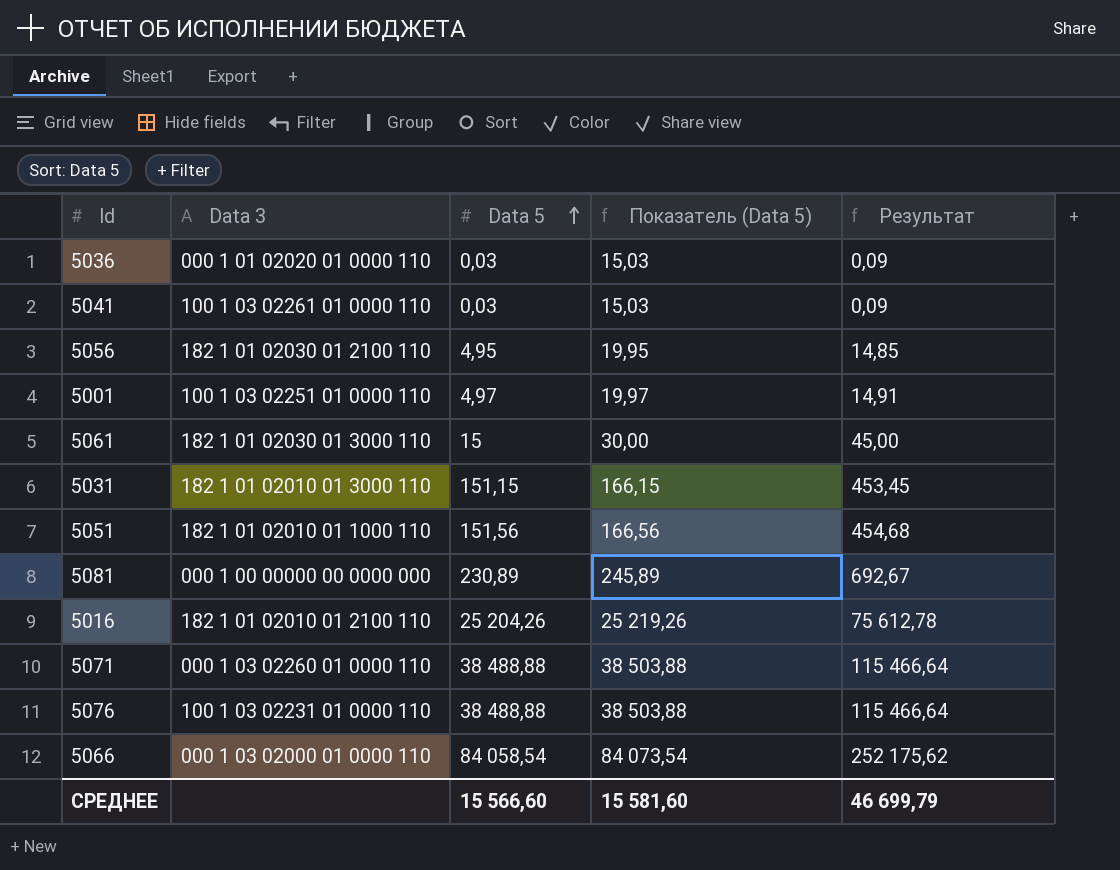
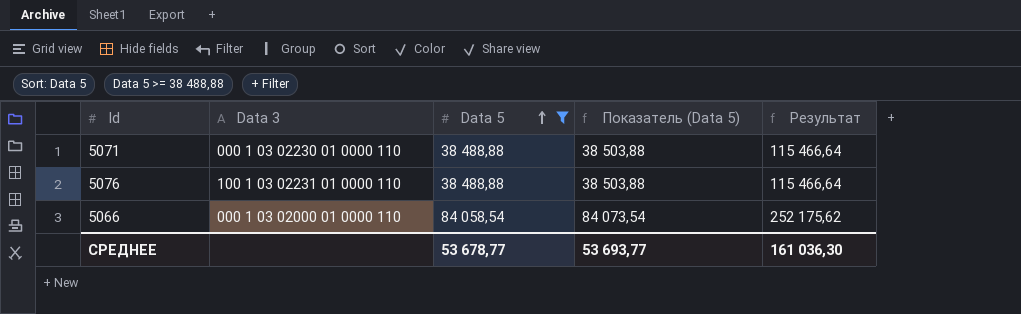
filter: none -> Data 5 >= 38 488,88
5071 | Data 3: 000 1 03 02260 01 0000 110 -> 000 1 03 02230 01 0000 110
СРЕДНЕЕ | Data 5: 15 566,60 -> 53 678,77
СРЕДНЕЕ | Показатель (Data 5): 15 581,60 -> 53 693,77
СРЕДНЕЕ | Результат: 46 699,79 -> 161 036,30

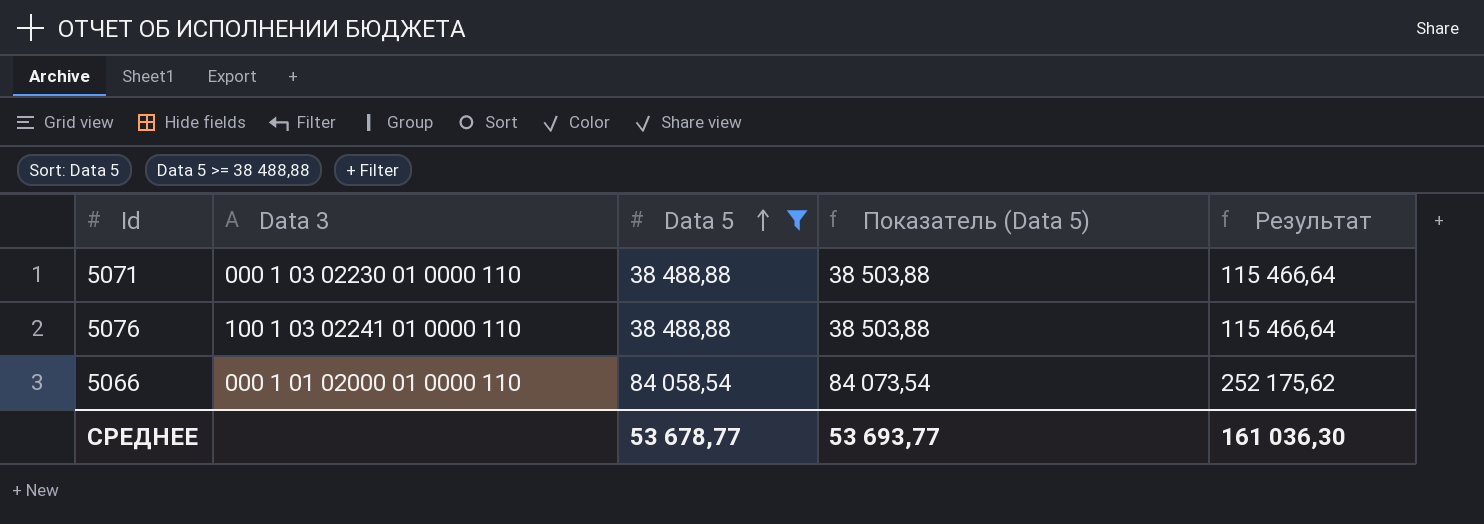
5076 | Data 3: 100 1 03 02231 01 0000 110 -> 100 1 03 02241 01 0000 110
5066 | Data 3: 000 1 03 02000 01 0000 110 -> 000 1 01 02000 01 0000 110

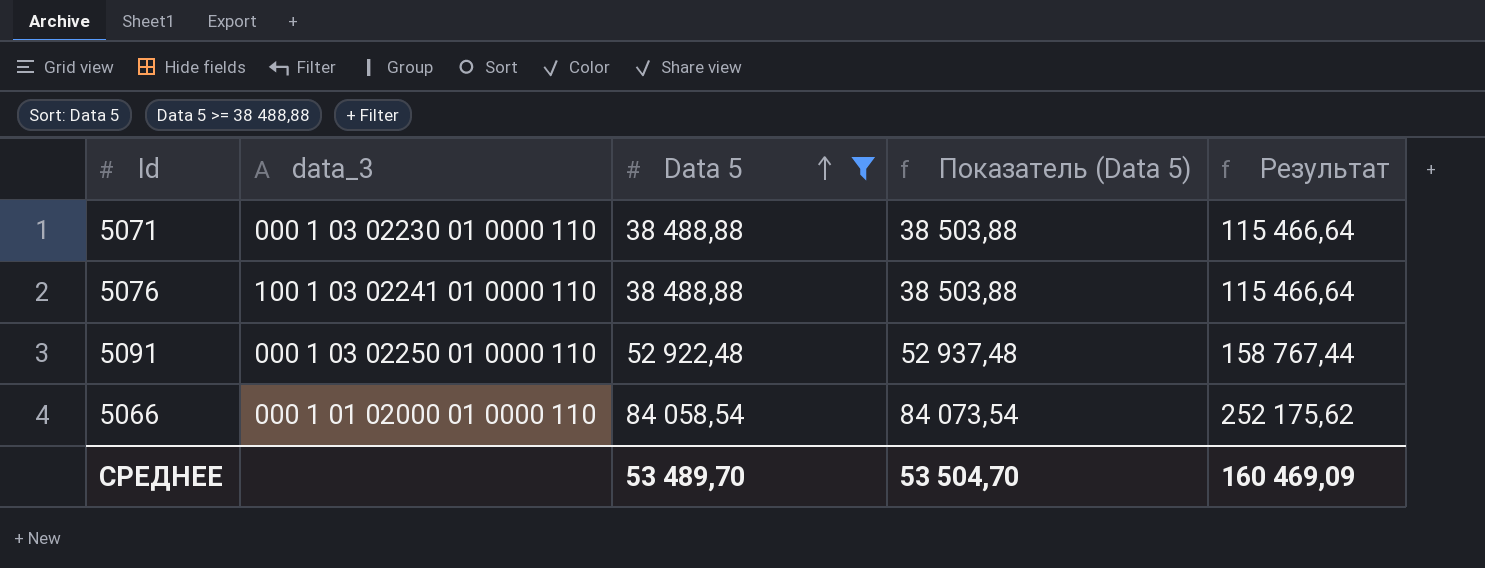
column name: Data 3 -> data_3
row 5091: none -> 000 1 03 02250 01 0000 110 | 52 922,48 | 52 937,48 | 158 767,44
СРЕДНЕЕ | Data 5: 53 678,77 -> 53 489,70
СРЕДНЕЕ | Показатель (Data 5): 53 693,77 -> 53 504,70
СРЕДНЕЕ | Результат: 161 036,30 -> 160 469,09

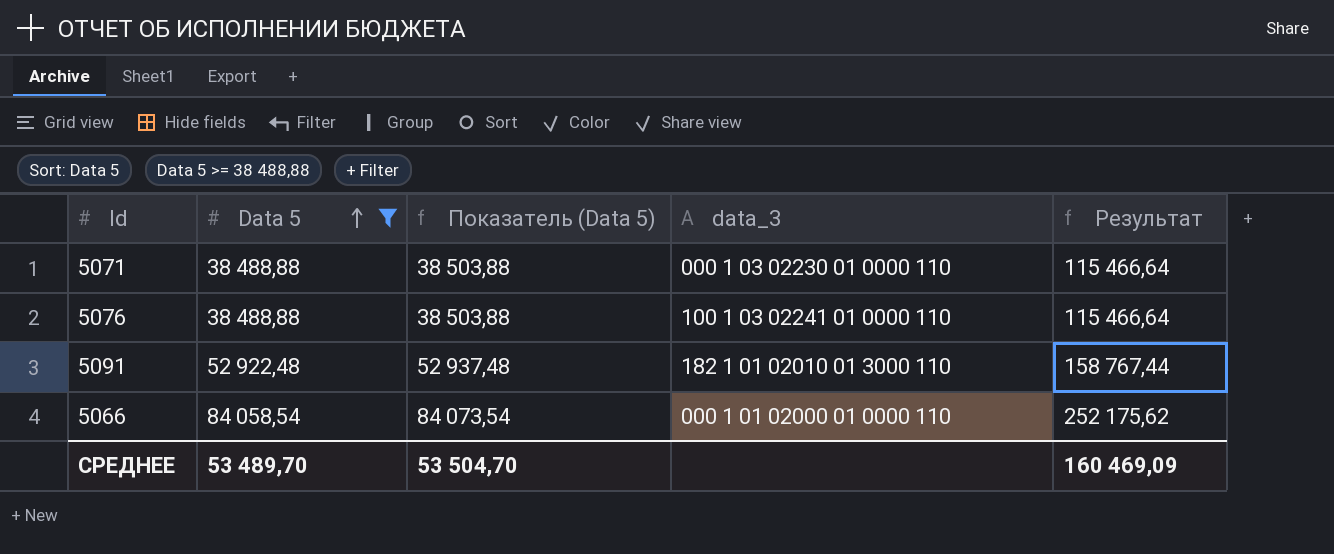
column data_3 | position: 2 -> 4
5091 | data_3: 000 1 03 02250 01 0000 110 -> 182 1 01 02010 01 3000 110

